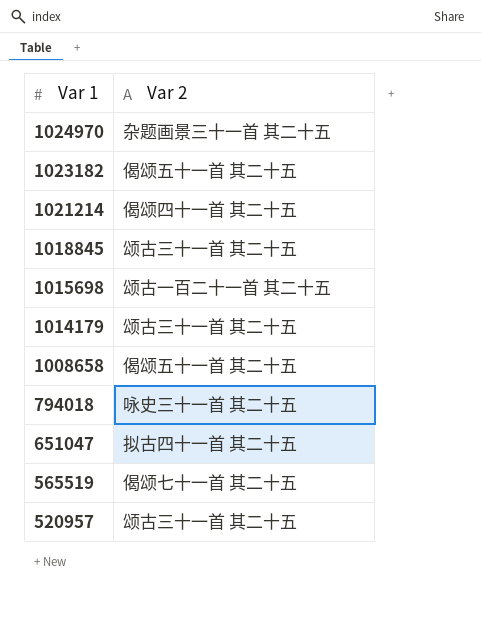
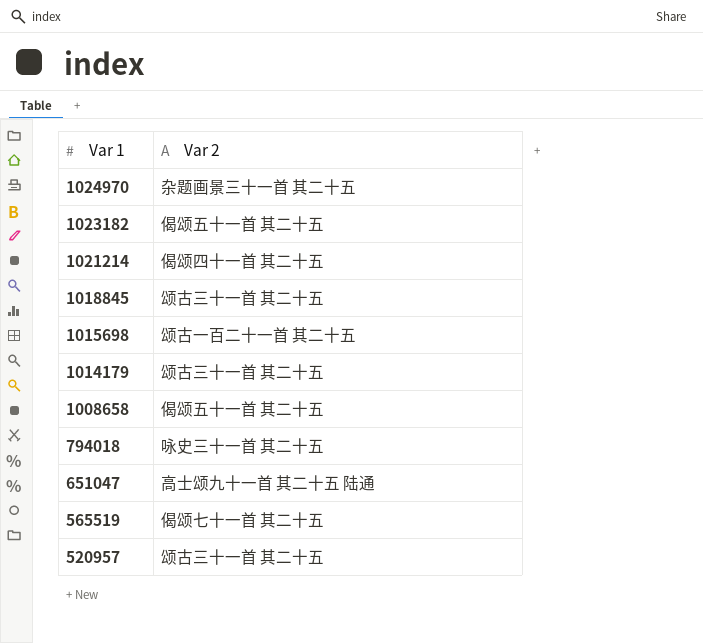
651047 | Var 2: 拟古四十一首 其二十五 -> 高士颂九十一首 其二十五 陆通

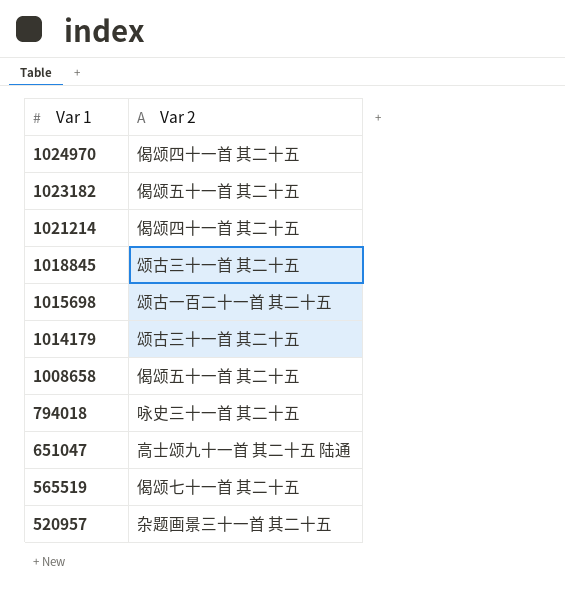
1024970 | Var 2: 杂题画景三十一首 其二十五 -> 偈颂四十一首 其二十五
520957 | Var 2: 颂古三十一首 其二十五 -> 杂题画景三十一首 其二十五

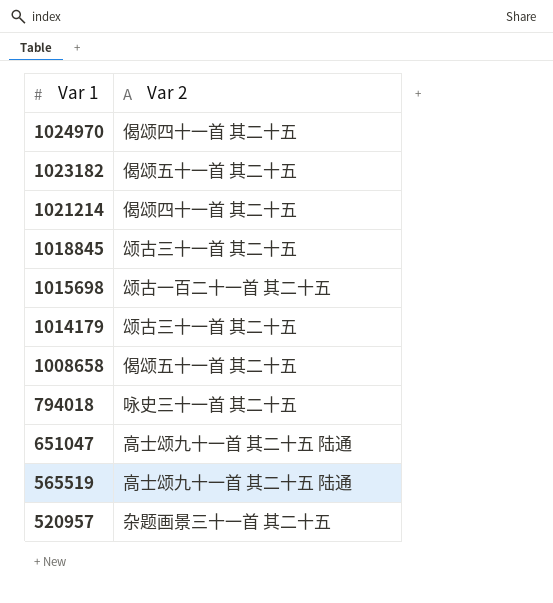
565519 | Var 2: 偈颂七十一首 其二十五 -> 高士颂九十一首 其二十五 陆通

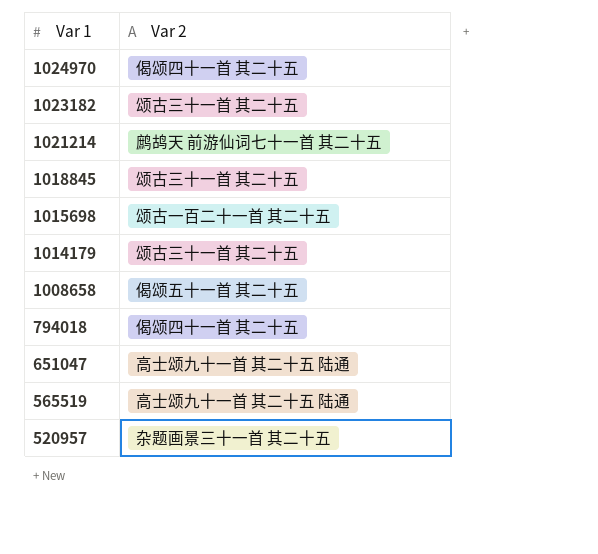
1023182 | Var 2: 偈颂五十一首 其二十五 -> 颂古三十一首 其二十五
1021214 | Var 2: 偈颂四十一首 其二十五 -> 鹧鸪天 前游仙词七十一首 其二十五
794018 | Var 2: 咏史三十一首 其二十五 -> 偈颂四十一首 其二十五

